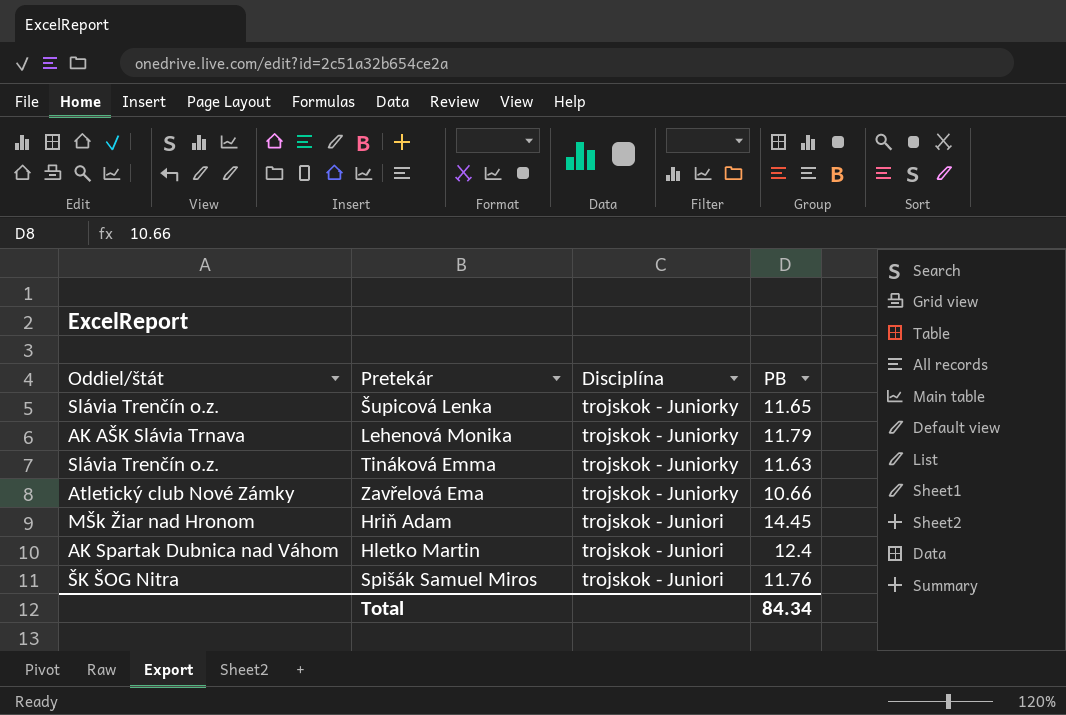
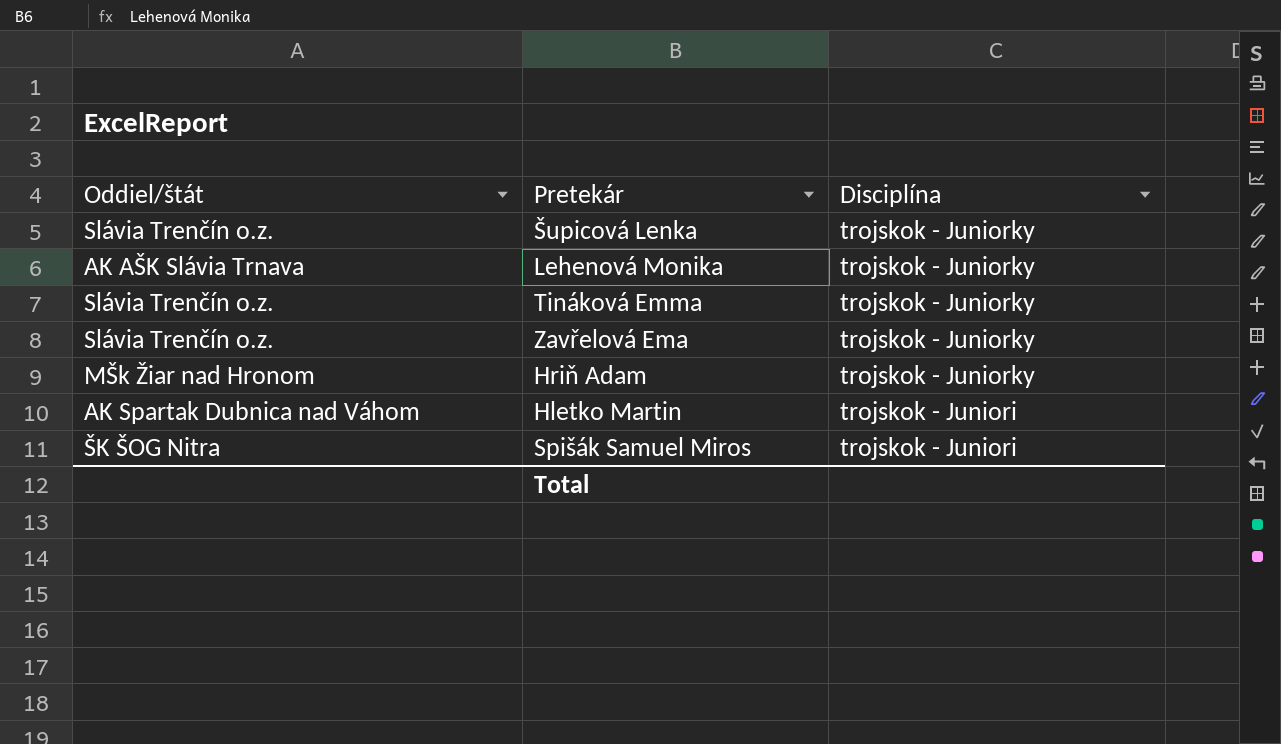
column PB | position: 4 -> none
Zavřelová Ema | Oddiel/štát: Atletický club Nové Zámky -> Slávia Trenčín o.z.
Hriň Adam | Disciplína: trojskok - Juniori -> trojskok - Juniorky

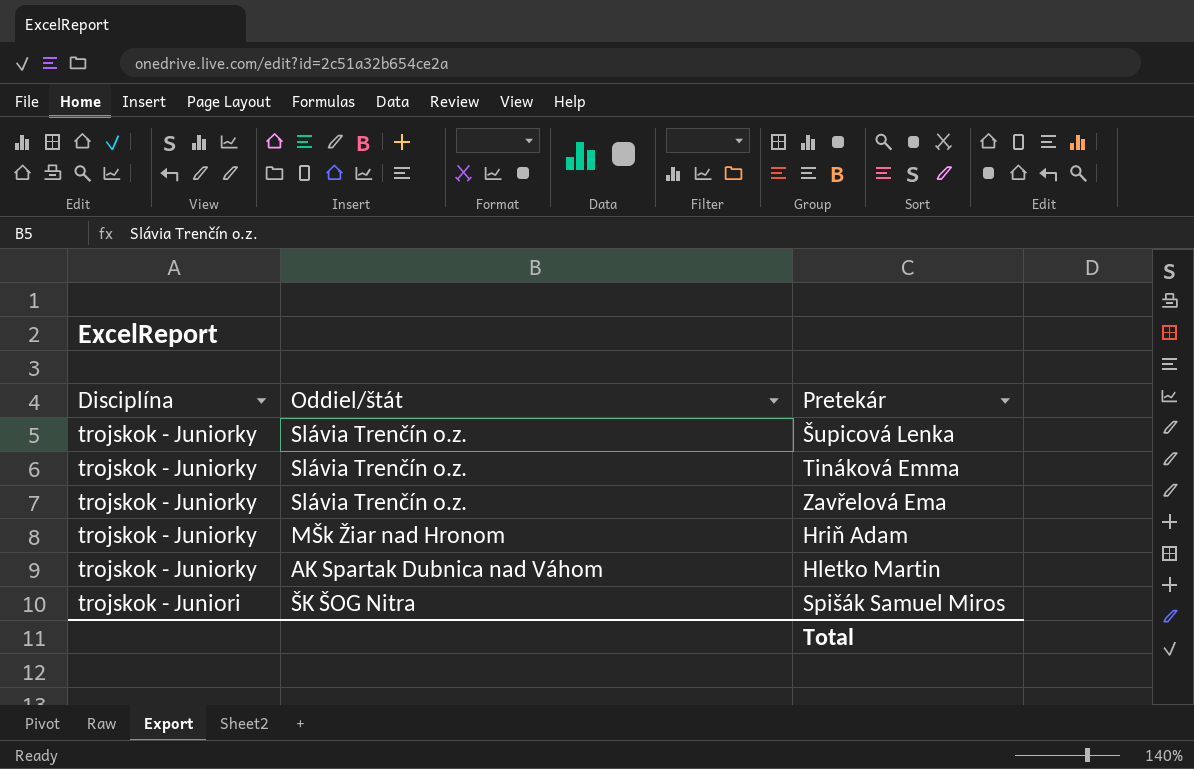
column Disciplína | position: 3 -> 1
row Lehenová Monika: AK AŠK Slávia Trnava | trojskok - Juniorky -> none
Hletko Martin | Disciplína: trojskok - Juniori -> trojskok - Juniorky

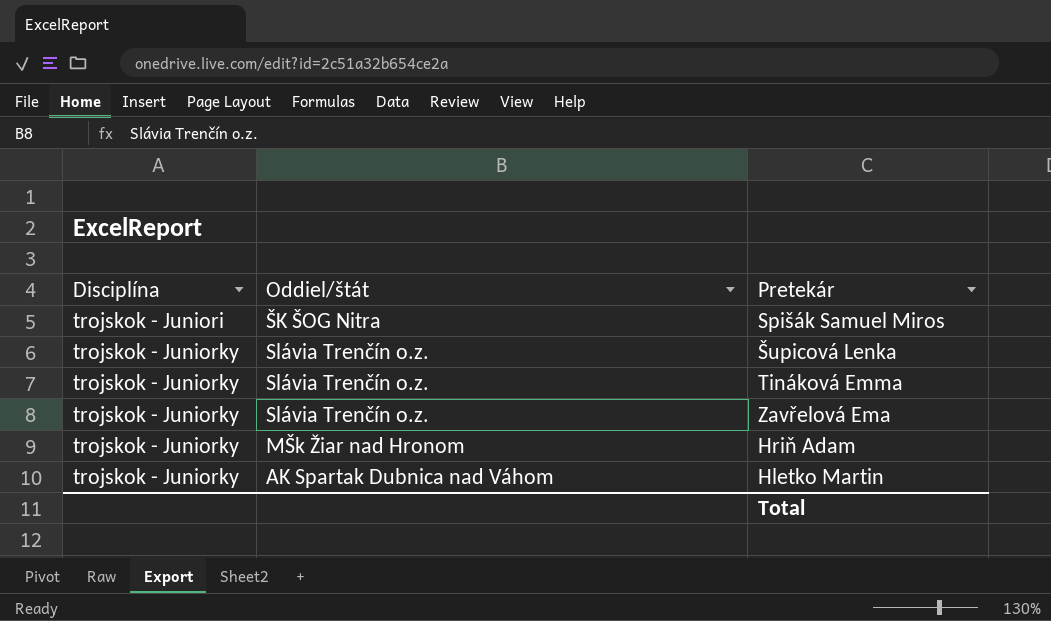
row order: Disciplína descending -> Disciplína ascending

